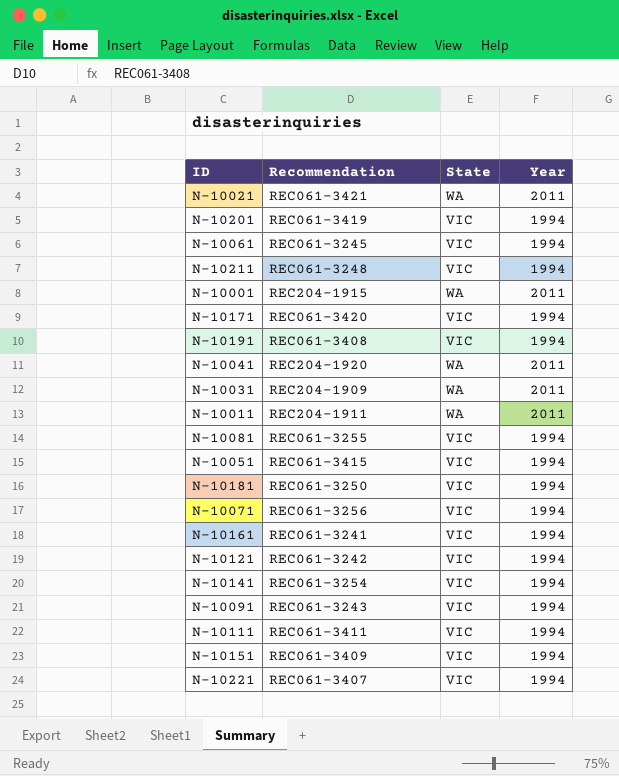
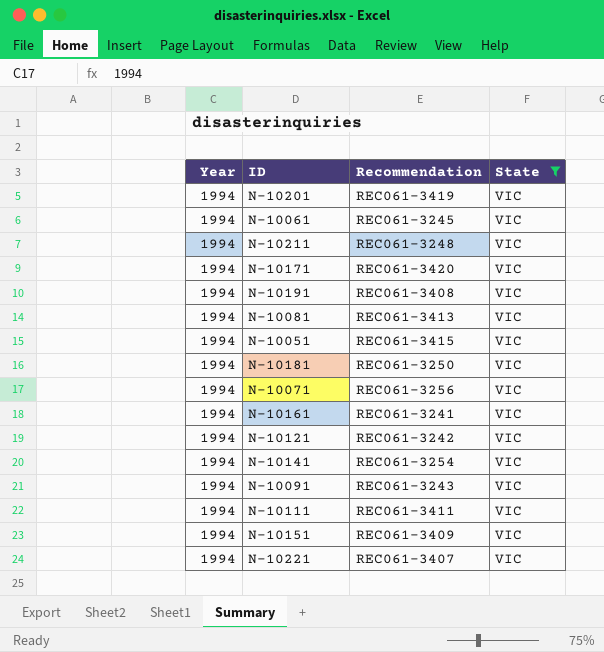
filter: none -> State = VIC
column Year | position: 4 -> 1
N-10081 | Recommendation: REC061-3255 -> REC061-3413

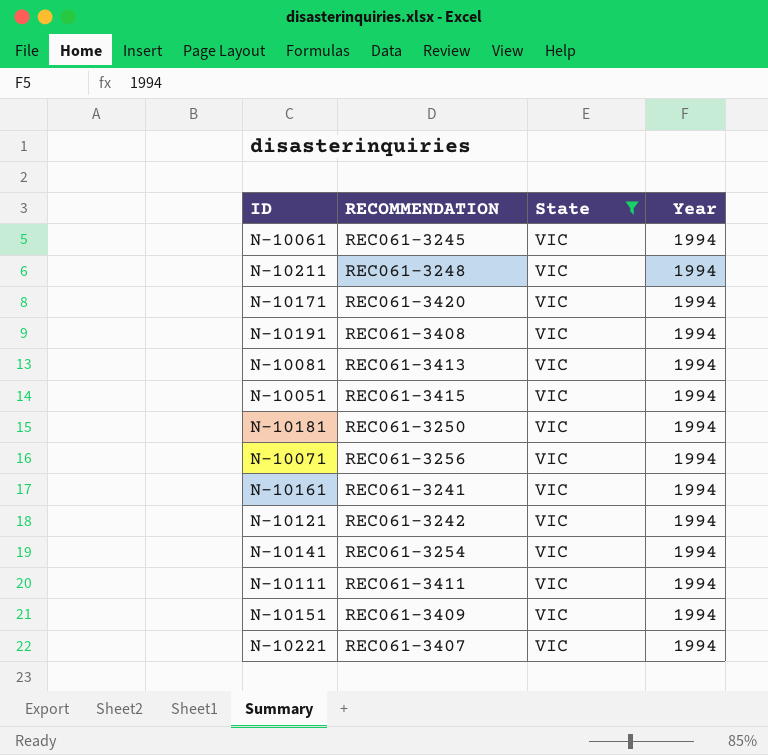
column name: Recommendation -> RECOMMENDATION
column Year | position: 1 -> 4
row N-10201: 1994 | REC061-3419 | VIC -> none
row N-10091: 1994 | REC061-3243 | VIC -> none

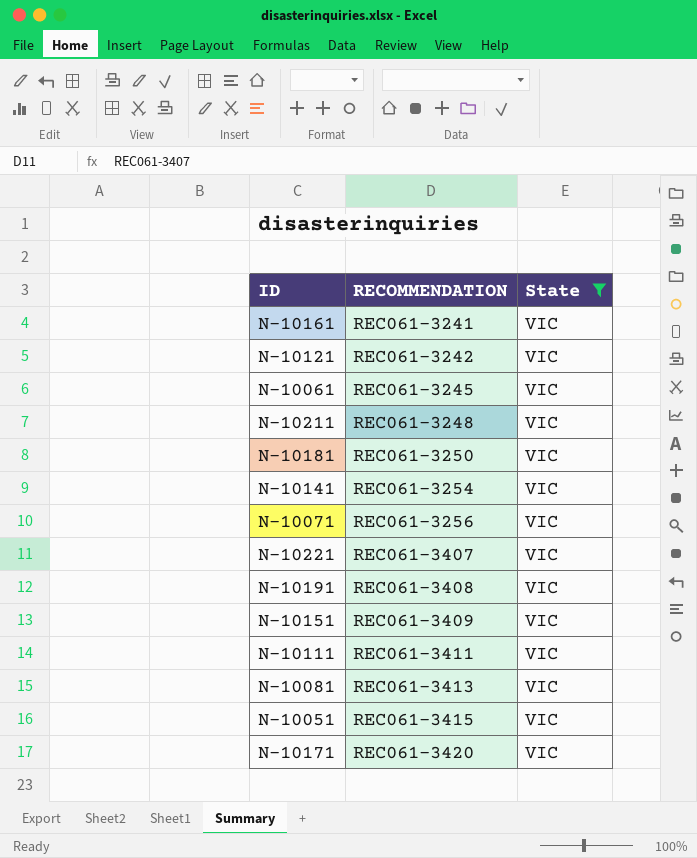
row order: none -> RECOMMENDATION ascending
column Year | position: 4 -> none

